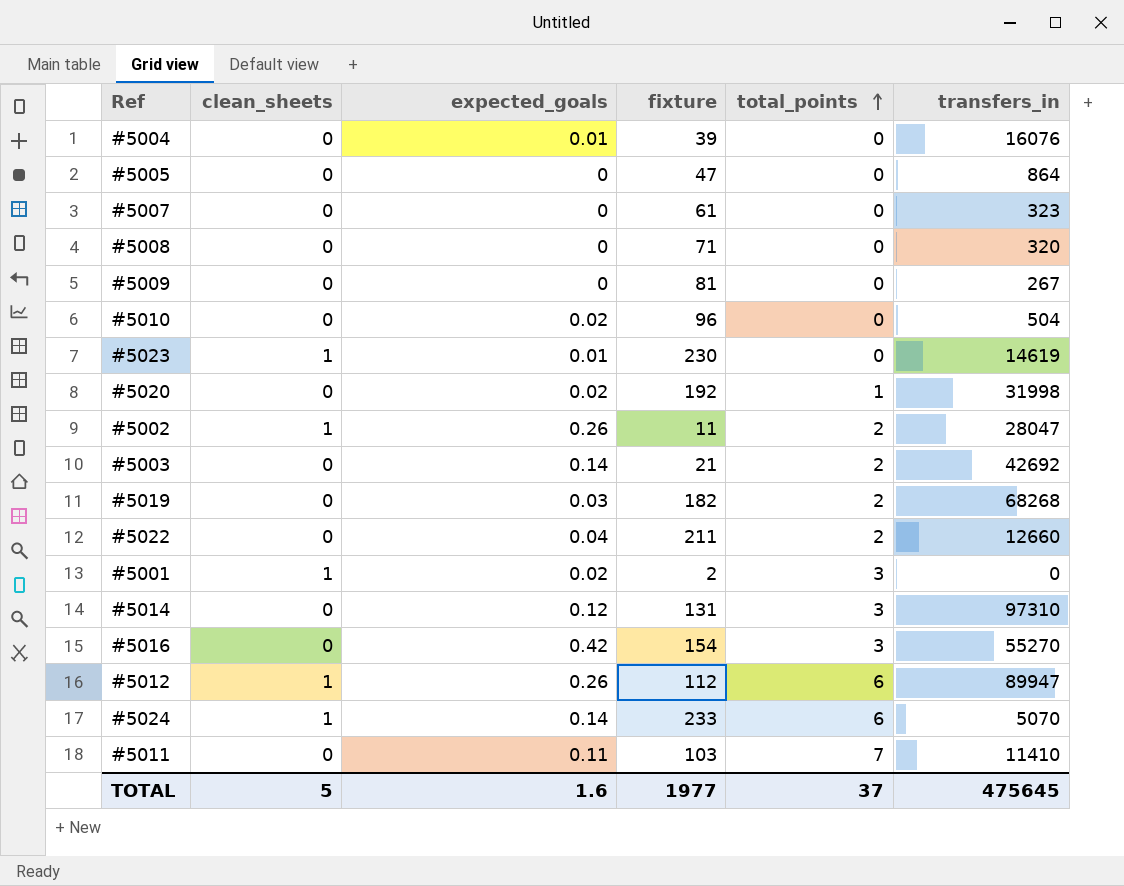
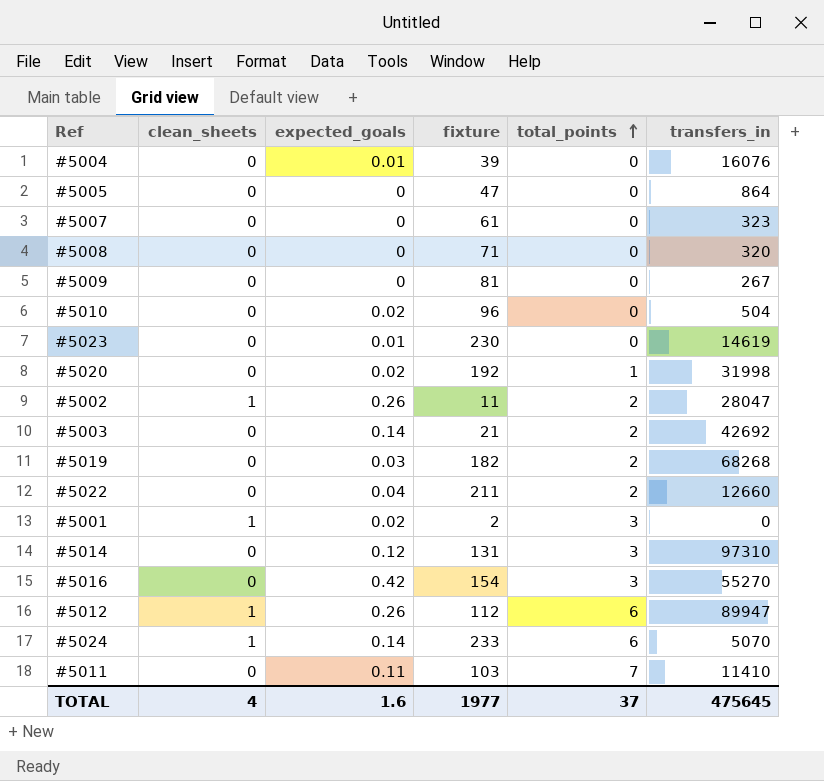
#5023 | clean_sheets: 1 -> 0
TOTAL | clean_sheets: 5 -> 4

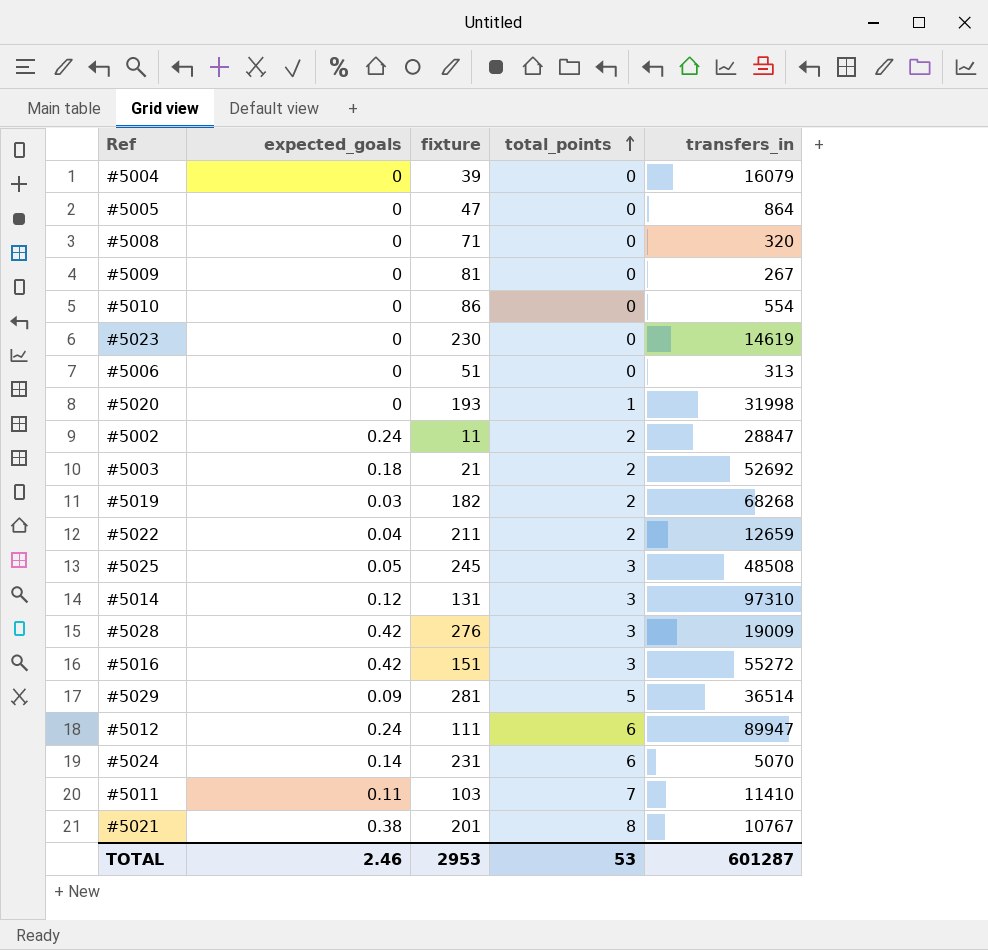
column clean_sheets | position: 2 -> none
row #5007: 0 | 0 | 61 | 0 | 323 -> none
row #5001: 1 | 0.02 | 2 | 3 | 0 -> none
#5004 | expected_goals: 0.01 -> 0
#5004 | transfers_in: 16076 -> 16079
#5010 | expected_goals: 0.02 -> 0
#5010 | fixture: 96 -> 86
#5010 | transfers_in: 504 -> 554
#5023 | expected_goals: 0.01 -> 0
row #5006: none -> 0 | 51 | 0 | 313
#5020 | expected_goals: 0.02 -> 0
#5020 | fixture: 192 -> 193
#5002 | expected_goals: 0.26 -> 0.24
#5002 | transfers_in: 28047 -> 28847
#5003 | expected_goals: 0.14 -> 0.18
#5003 | transfers_in: 42692 -> 52692
#5022 | transfers_in: 12660 -> 12659
row #5025: none -> 0.05 | 245 | 3 | 48508
row #5028: none -> 0.42 | 276 | 3 | 19009
#5016 | fixture: 154 -> 151
#5016 | transfers_in: 55270 -> 55272
row #5029: none -> 0.09 | 281 | 5 | 36514
#5012 | expected_goals: 0.26 -> 0.24
#5012 | fixture: 112 -> 111
#5024 | fixture: 233 -> 231
row #5021: none -> 0.38 | 201 | 8 | 10767
TOTAL | expected_goals: 1.6 -> 2.46
TOTAL | fixture: 1977 -> 2953
TOTAL | total_points: 37 -> 53
TOTAL | transfers_in: 475645 -> 601287

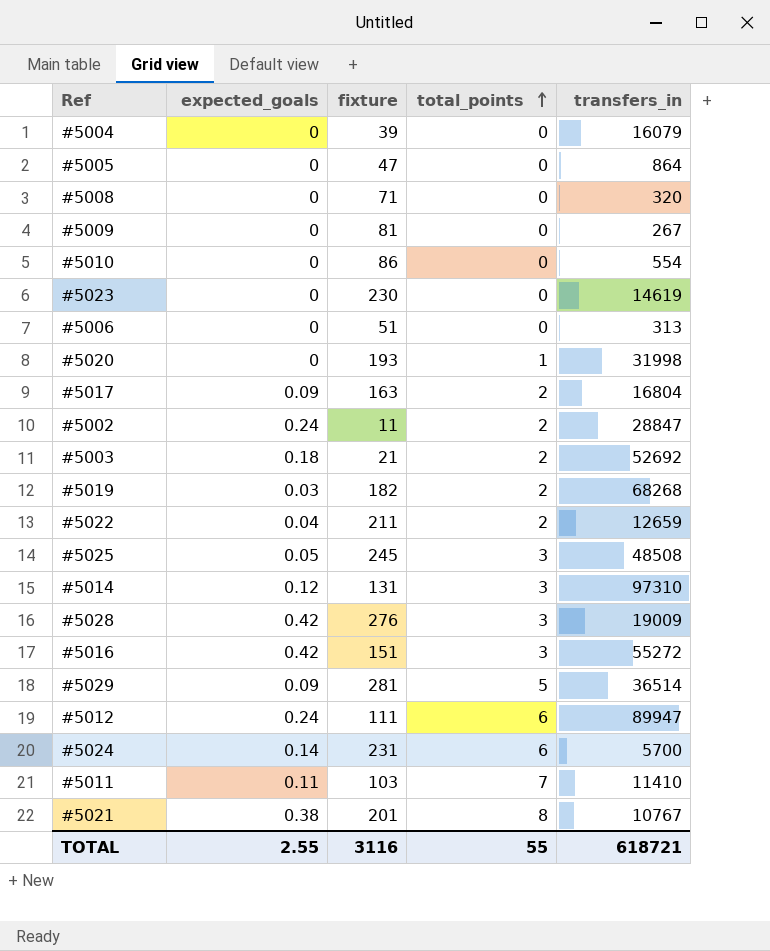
row #5017: none -> 0.09 | 163 | 2 | 16804
#5024 | transfers_in: 5070 -> 5700
TOTAL | expected_goals: 2.46 -> 2.55
TOTAL | fixture: 2953 -> 3116
TOTAL | total_points: 53 -> 55
TOTAL | transfers_in: 601287 -> 618721

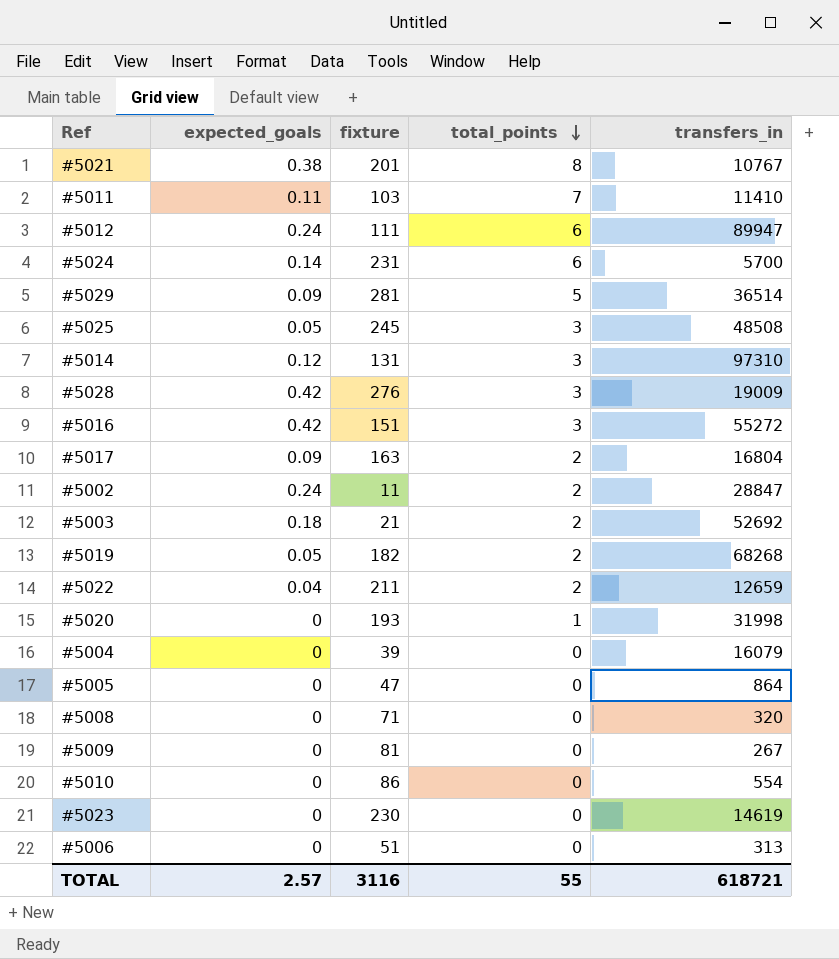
row order: total_points ascending -> total_points descending
#5019 | expected_goals: 0.03 -> 0.05
TOTAL | expected_goals: 2.55 -> 2.57

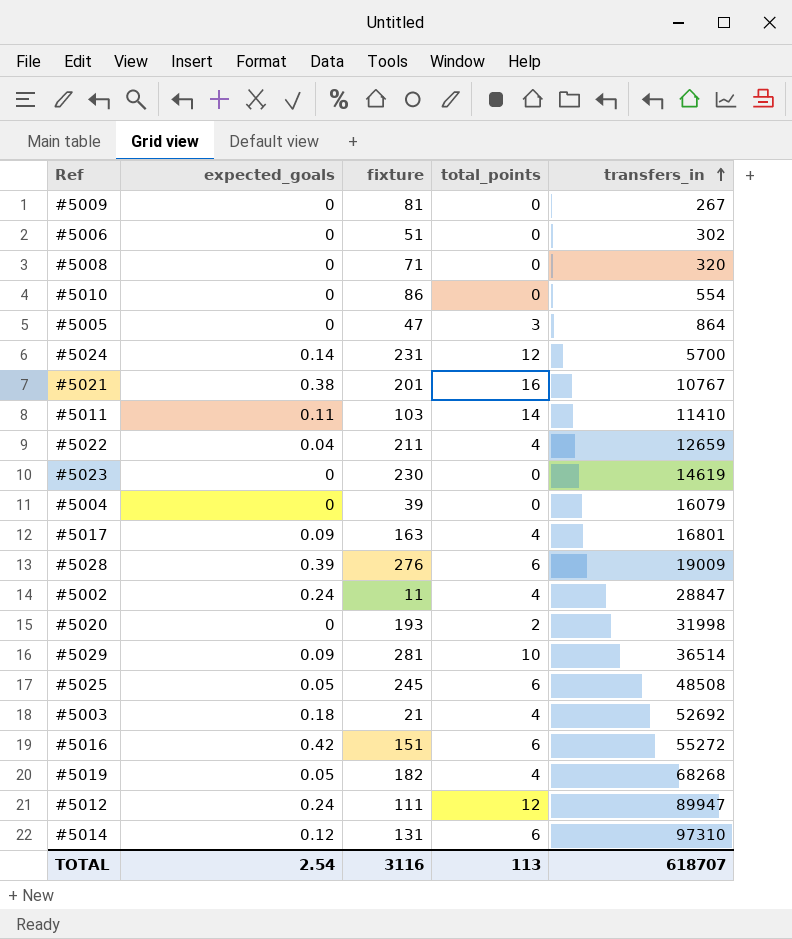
row order: total_points descending -> transfers_in ascending
#5006 | transfers_in: 313 -> 302
#5005 | total_points: 0 -> 3
#5024 | total_points: 6 -> 12
#5021 | total_points: 8 -> 16
#5011 | total_points: 7 -> 14
#5022 | total_points: 2 -> 4
#5017 | total_points: 2 -> 4
#5017 | transfers_in: 16804 -> 16801
#5028 | expected_goals: 0.42 -> 0.39
#5028 | total_points: 3 -> 6
#5002 | total_points: 2 -> 4
#5020 | total_points: 1 -> 2
#5029 | total_points: 5 -> 10
#5025 | total_points: 3 -> 6
#5003 | total_points: 2 -> 4
#5016 | total_points: 3 -> 6
#5019 | total_points: 2 -> 4
#5012 | total_points: 6 -> 12
#5014 | total_points: 3 -> 6
TOTAL | expected_goals: 2.57 -> 2.54
TOTAL | total_points: 55 -> 113
TOTAL | transfers_in: 618721 -> 618707

